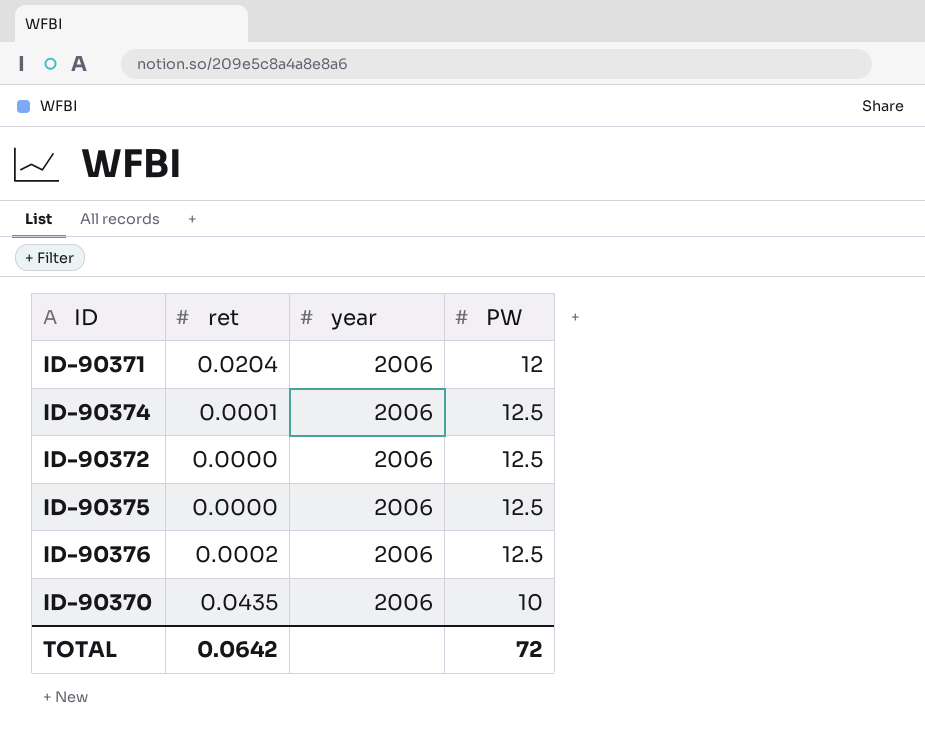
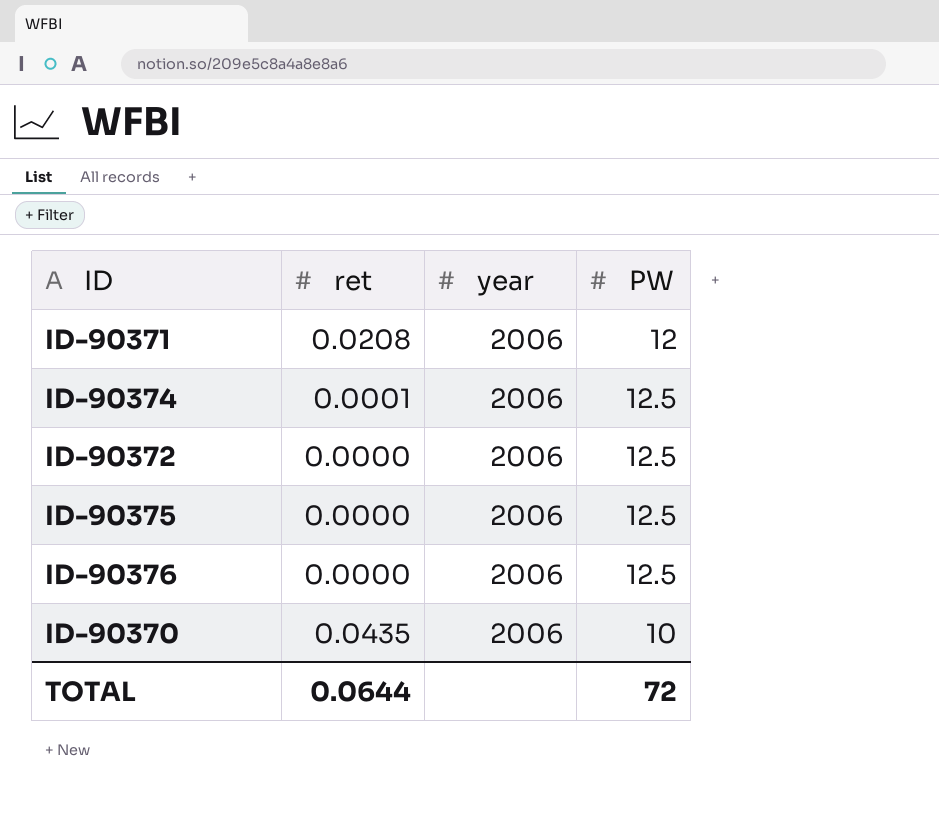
ID-90371 | ret: 0.0204 -> 0.0208
ID-90376 | ret: 0.0002 -> 0.0000
TOTAL | ret: 0.0642 -> 0.0644

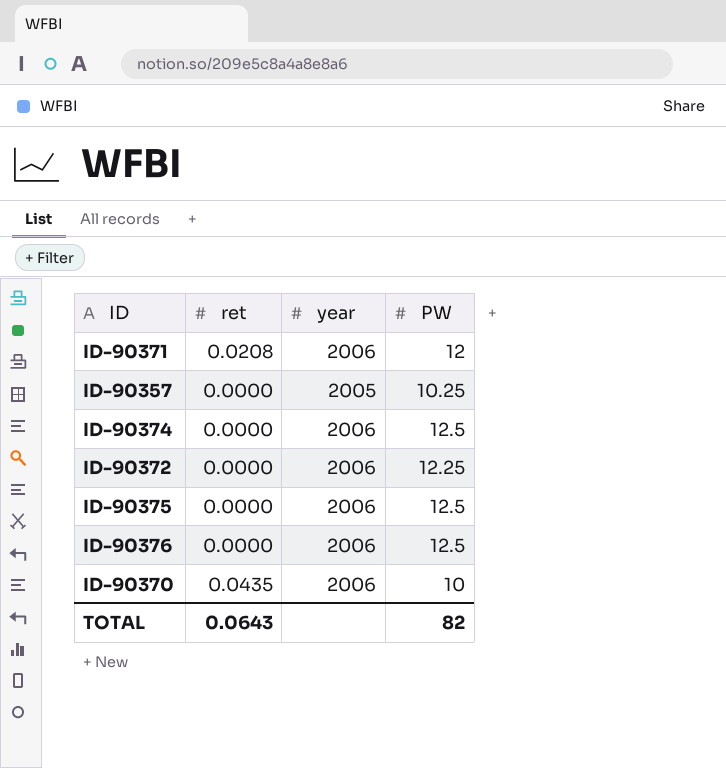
row ID-90357: none -> 0.0000 | 2005 | 10.25
ID-90374 | ret: 0.0001 -> 0.0000
ID-90372 | PW: 12.5 -> 12.25
TOTAL | ret: 0.0644 -> 0.0643
TOTAL | PW: 72 -> 82

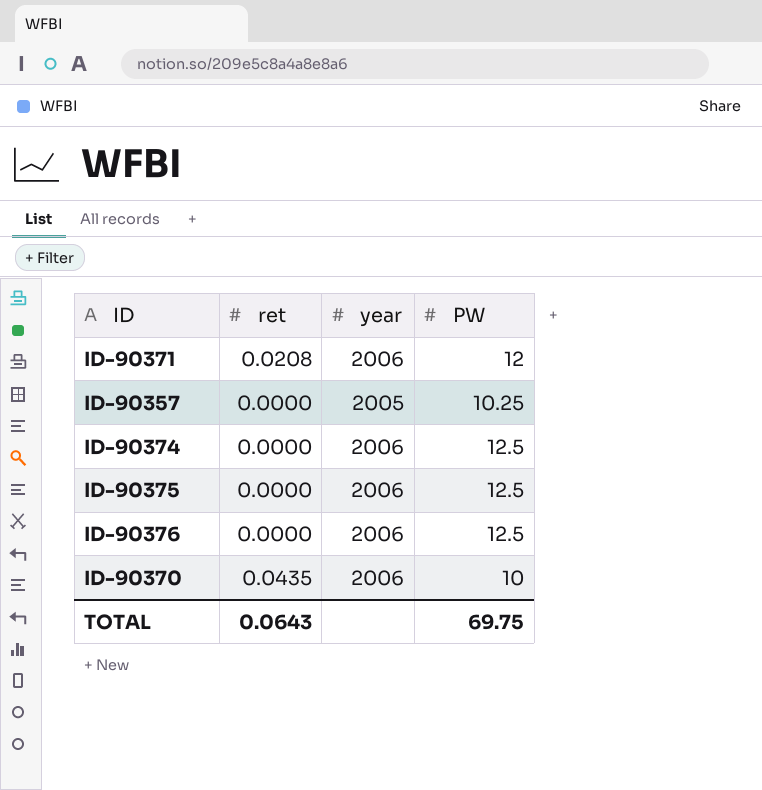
row ID-90372: 0.0000 | 2006 | 12.25 -> none
TOTAL | PW: 82 -> 69.75

